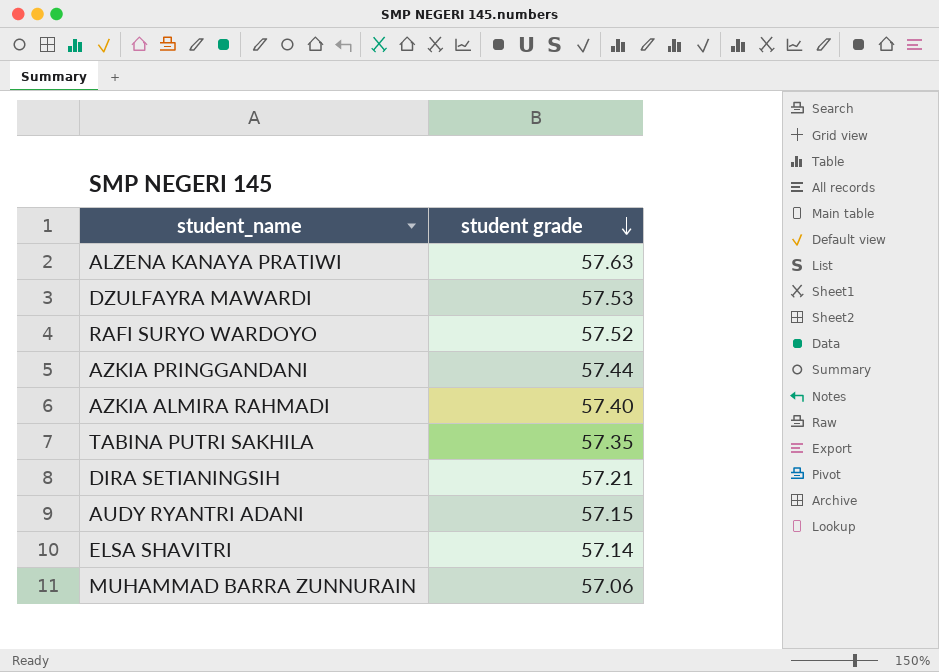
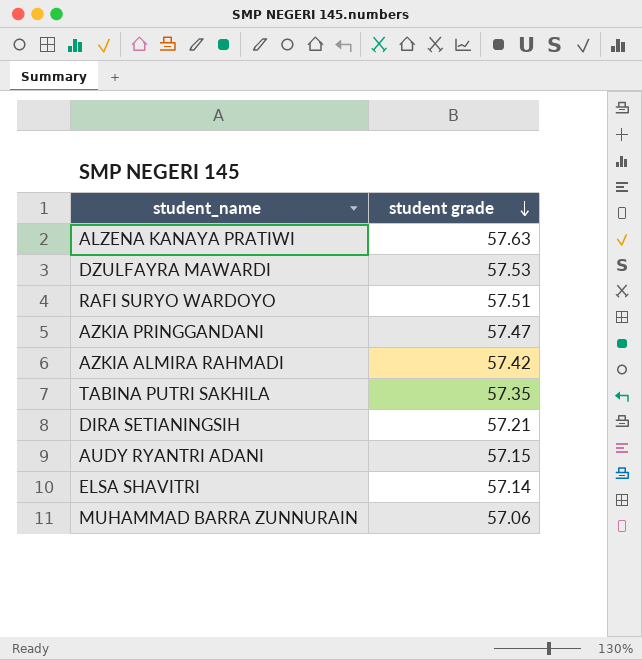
RAFI SURYO WARDOYO | student grade: 57.52 -> 57.51
AZKIA PRINGGANDANI | student grade: 57.44 -> 57.47
AZKIA ALMIRA RAHMADI | student grade: 57.40 -> 57.42

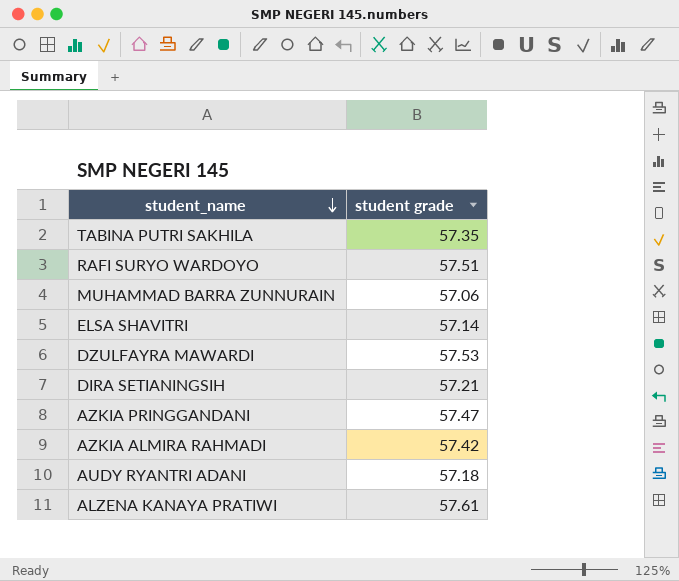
row order: student grade descending -> student_name descending
AUDY RYANTRI ADANI | student grade: 57.15 -> 57.18
ALZENA KANAYA PRATIWI | student grade: 57.63 -> 57.61

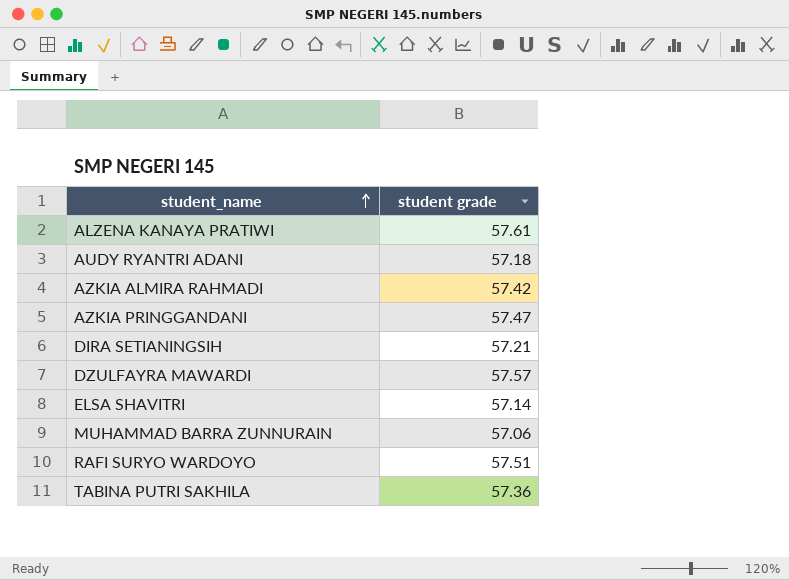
row order: student_name descending -> student_name ascending
DZULFAYRA MAWARDI | student grade: 57.53 -> 57.57
TABINA PUTRI SAKHILA | student grade: 57.35 -> 57.36

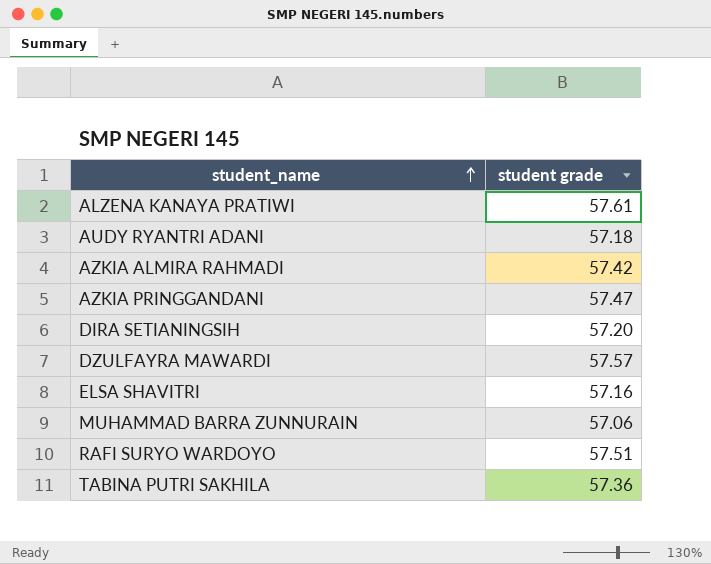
DIRA SETIANINGSIH | student grade: 57.21 -> 57.20
ELSA SHAVITRI | student grade: 57.14 -> 57.16

